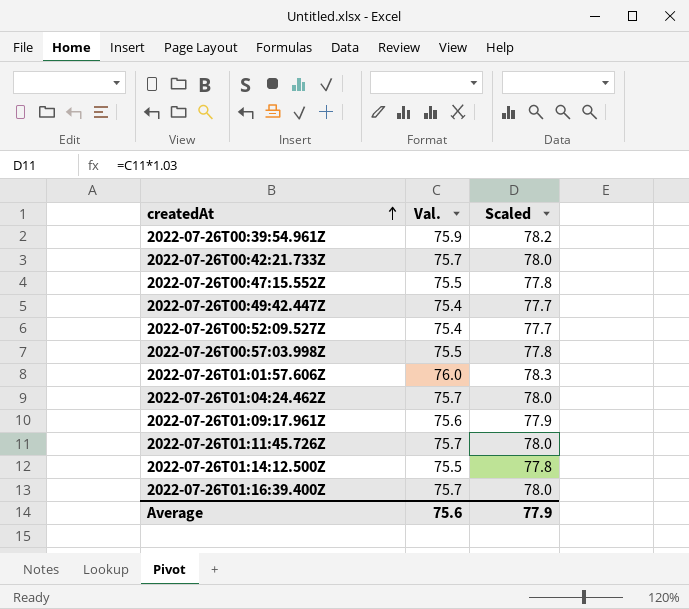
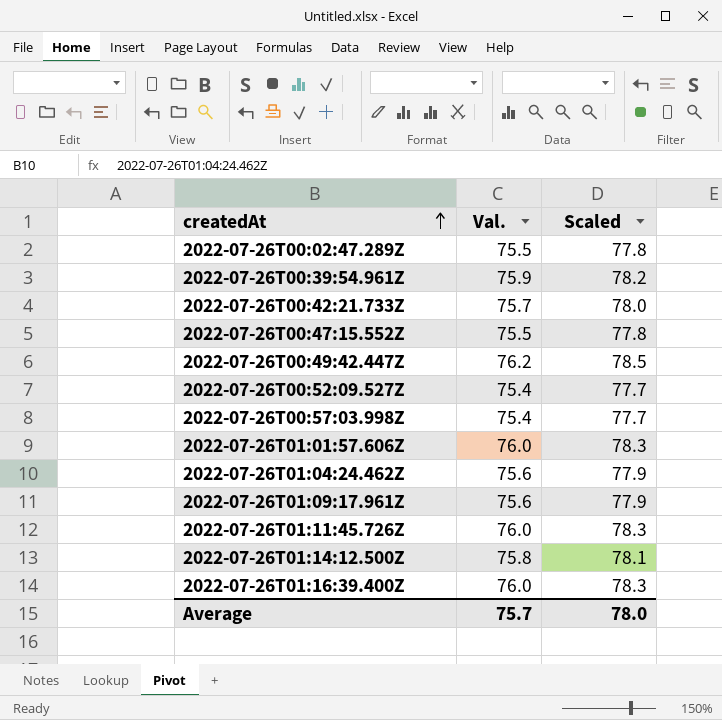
row 2022-07-26T00:02:47.289Z: none -> 75.5 | 77.8
2022-07-26T00:49:42.447Z | Val.: 75.4 -> 76.2
2022-07-26T00:49:42.447Z | Scaled: 77.7 -> 78.5
2022-07-26T00:57:03.998Z | Val.: 75.5 -> 75.4
2022-07-26T00:57:03.998Z | Scaled: 77.8 -> 77.7
2022-07-26T01:04:24.462Z | Val.: 75.7 -> 75.6
2022-07-26T01:04:24.462Z | Scaled: 78.0 -> 77.9
2022-07-26T01:11:45.726Z | Val.: 75.7 -> 76.0
2022-07-26T01:11:45.726Z | Scaled: 78.0 -> 78.3
2022-07-26T01:14:12.500Z | Val.: 75.5 -> 75.8
2022-07-26T01:14:12.500Z | Scaled: 77.8 -> 78.1
2022-07-26T01:16:39.400Z | Val.: 75.7 -> 76.0
2022-07-26T01:16:39.400Z | Scaled: 78.0 -> 78.3
Average | Val.: 75.6 -> 75.7
Average | Scaled: 77.9 -> 78.0

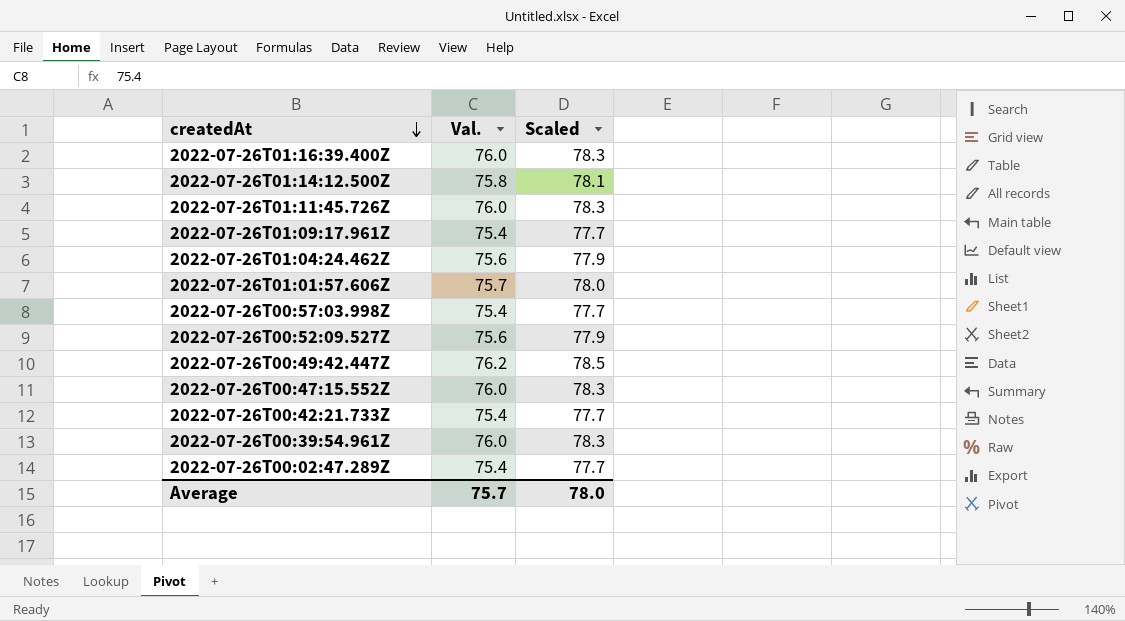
row order: createdAt ascending -> createdAt descending
2022-07-26T01:09:17.961Z | Val.: 75.6 -> 75.4
2022-07-26T01:09:17.961Z | Scaled: 77.9 -> 77.7
2022-07-26T01:01:57.606Z | Val.: 76.0 -> 75.7
2022-07-26T01:01:57.606Z | Scaled: 78.3 -> 78.0
2022-07-26T00:52:09.527Z | Val.: 75.4 -> 75.6
2022-07-26T00:52:09.527Z | Scaled: 77.7 -> 77.9
2022-07-26T00:47:15.552Z | Val.: 75.5 -> 76.0
2022-07-26T00:47:15.552Z | Scaled: 77.8 -> 78.3
2022-07-26T00:42:21.733Z | Val.: 75.7 -> 75.4
2022-07-26T00:42:21.733Z | Scaled: 78.0 -> 77.7
2022-07-26T00:39:54.961Z | Val.: 75.9 -> 76.0
2022-07-26T00:39:54.961Z | Scaled: 78.2 -> 78.3
2022-07-26T00:02:47.289Z | Val.: 75.5 -> 75.4
2022-07-26T00:02:47.289Z | Scaled: 77.8 -> 77.7

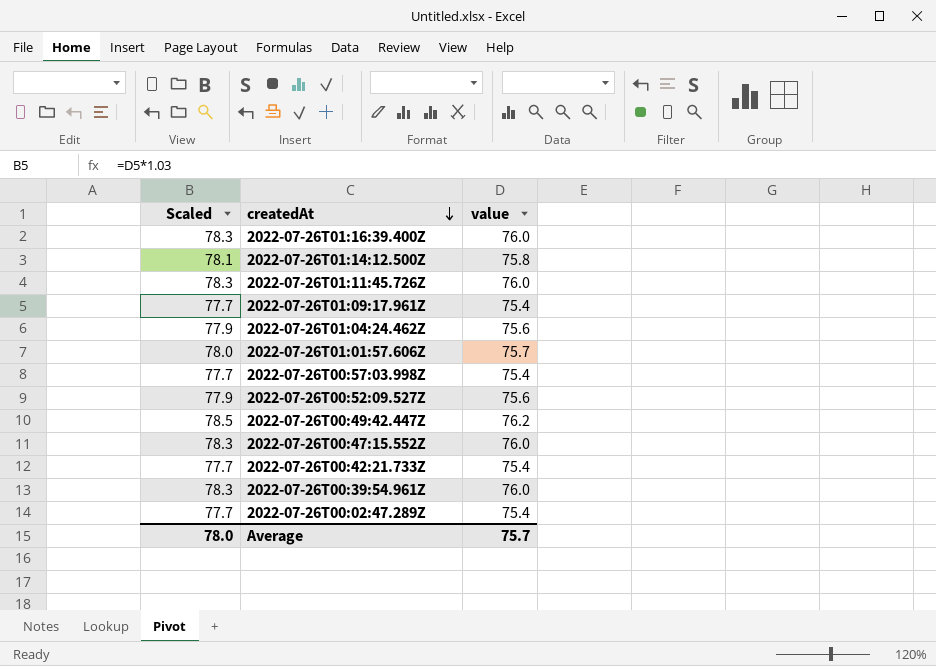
column Scaled | position: 3 -> 1
column name: Val. -> value

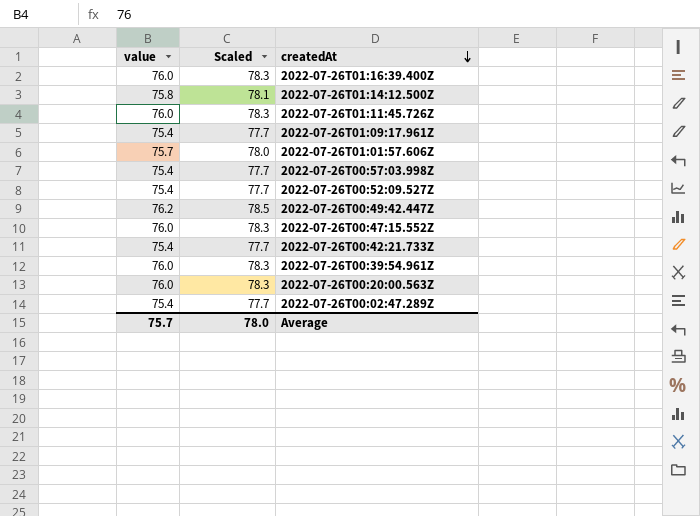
column value | position: 3 -> 1
row 2022-07-26T01:04:24.462Z: 77.9 | 75.6 -> none
2022-07-26T00:52:09.527Z | value: 75.6 -> 75.4
2022-07-26T00:52:09.527Z | Scaled: 77.9 -> 77.7
row 2022-07-26T00:20:00.563Z: none -> 76.0 | 78.3

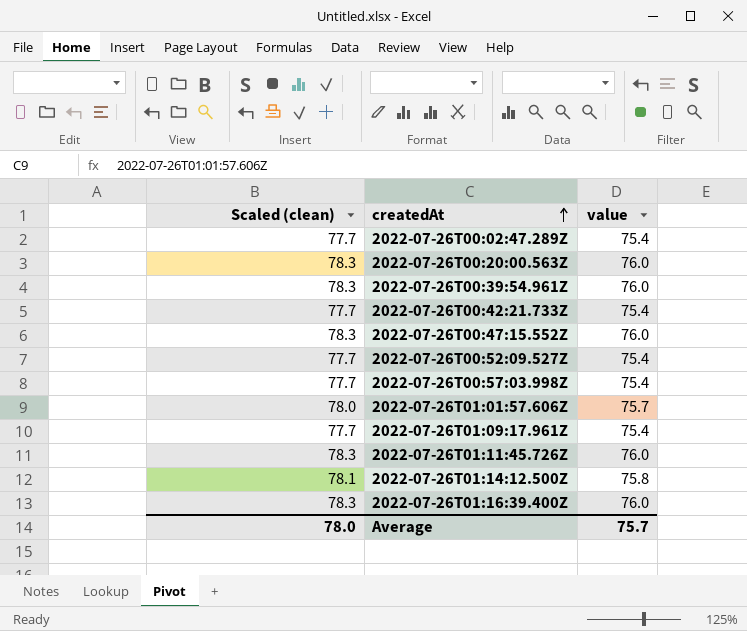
row order: createdAt descending -> createdAt ascending
column name: Scaled -> Scaled (clean)
column value | position: 1 -> 3
row 2022-07-26T00:49:42.447Z: 76.2 | 78.5 -> none

